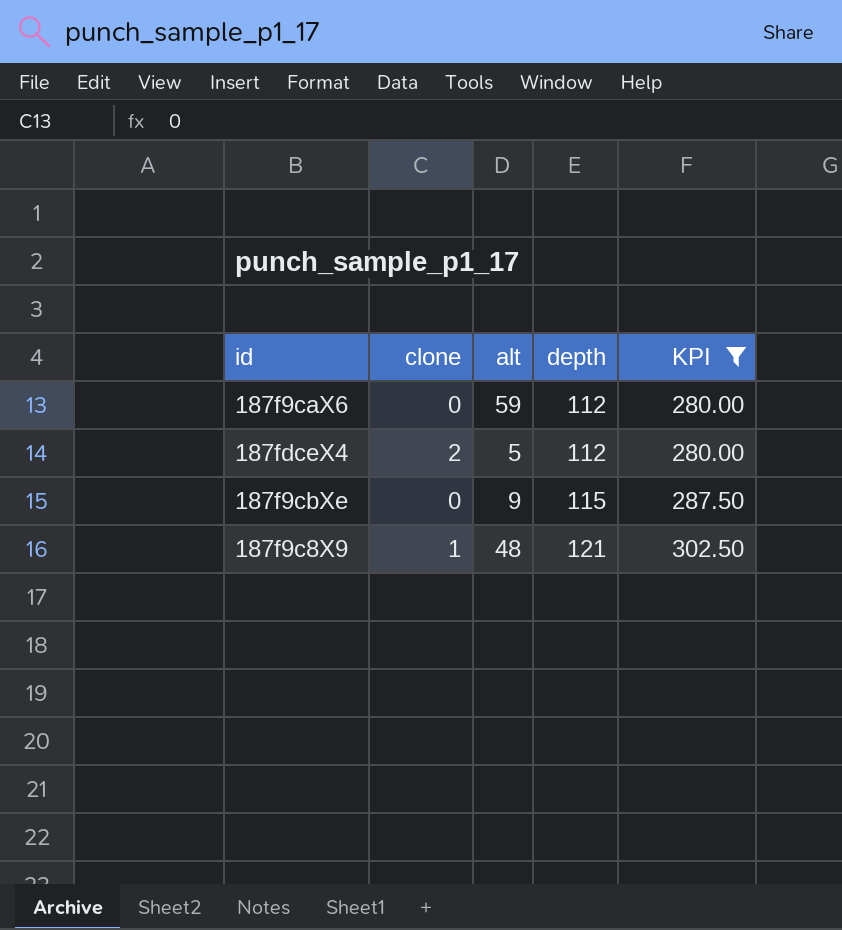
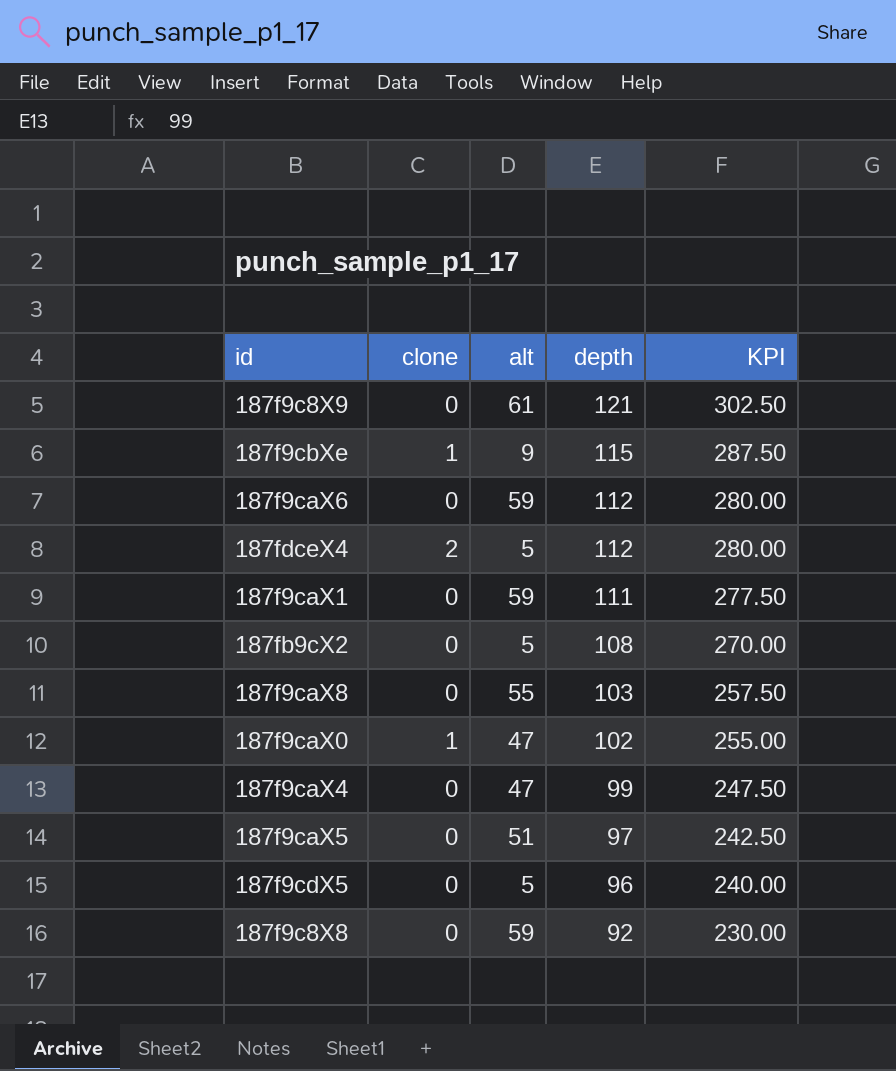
filter: KPI >= 280.00 -> none
row order: depth ascending -> depth descending
187f9c8X9 | clone: 1 -> 0
187f9c8X9 | alt: 48 -> 61
187f9cbXe | clone: 0 -> 1

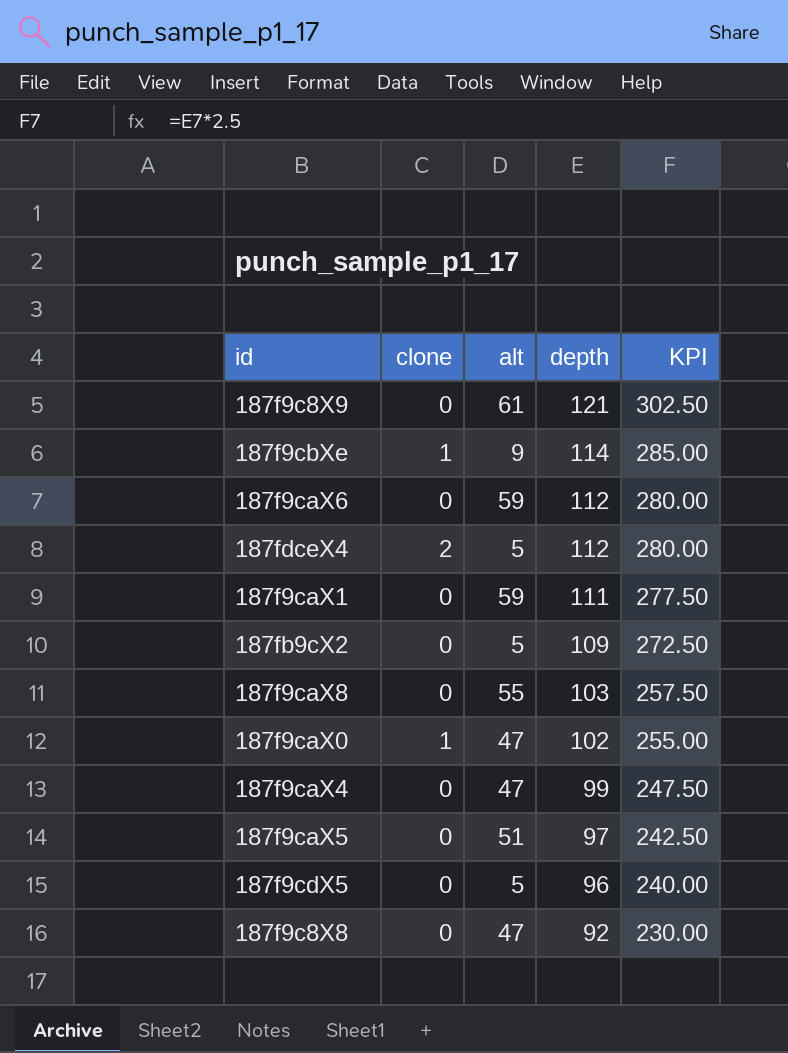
187f9cbXe | depth: 115 -> 114
187f9cbXe | KPI: 287.50 -> 285.00
187fb9cX2 | depth: 108 -> 109
187fb9cX2 | KPI: 270.00 -> 272.50
187f9c8X8 | alt: 59 -> 47

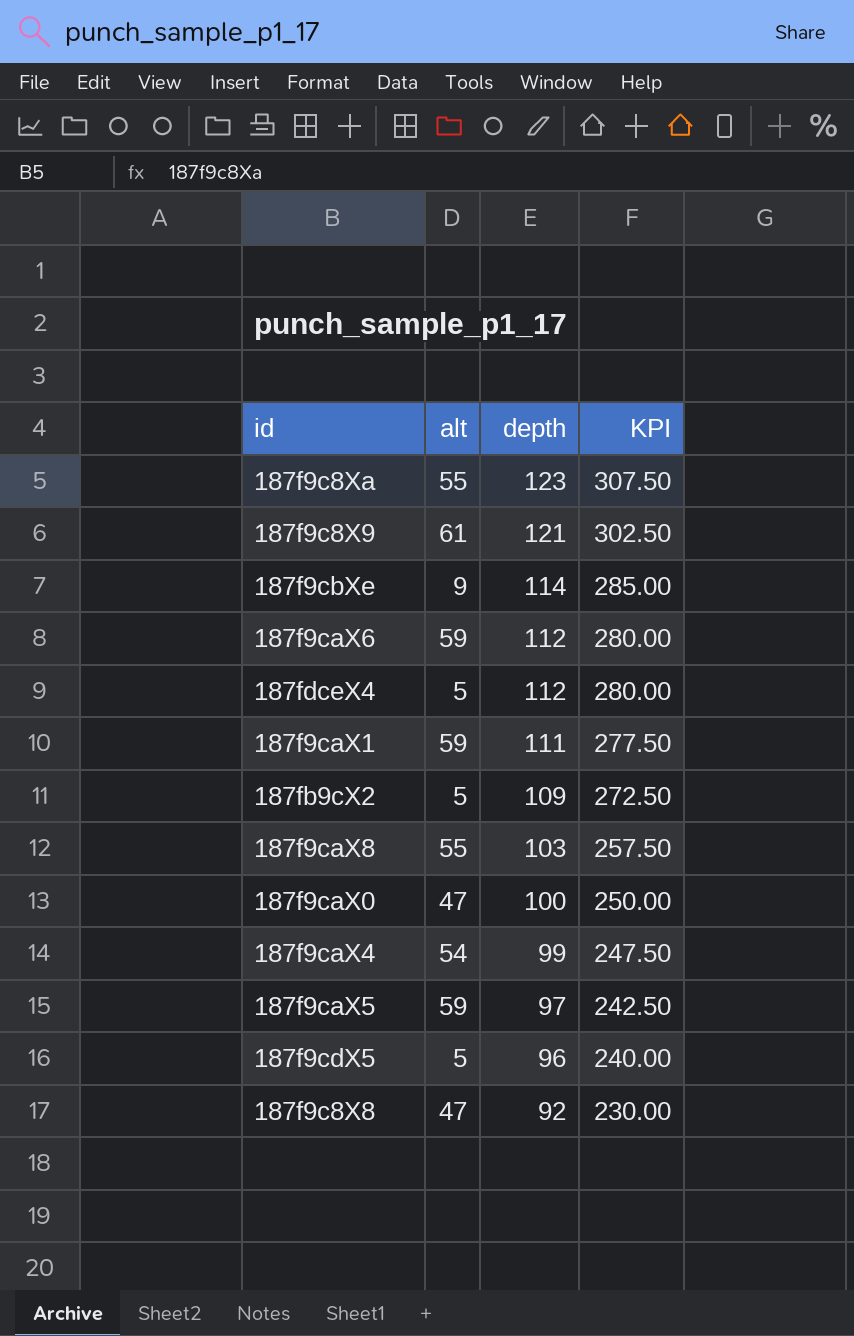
column clone | position: 2 -> none
row 187f9c8Xa: none -> 55 | 123 | 307.50
187f9caX0 | depth: 102 -> 100
187f9caX0 | KPI: 255.00 -> 250.00
187f9caX4 | alt: 47 -> 54
187f9caX5 | alt: 51 -> 59

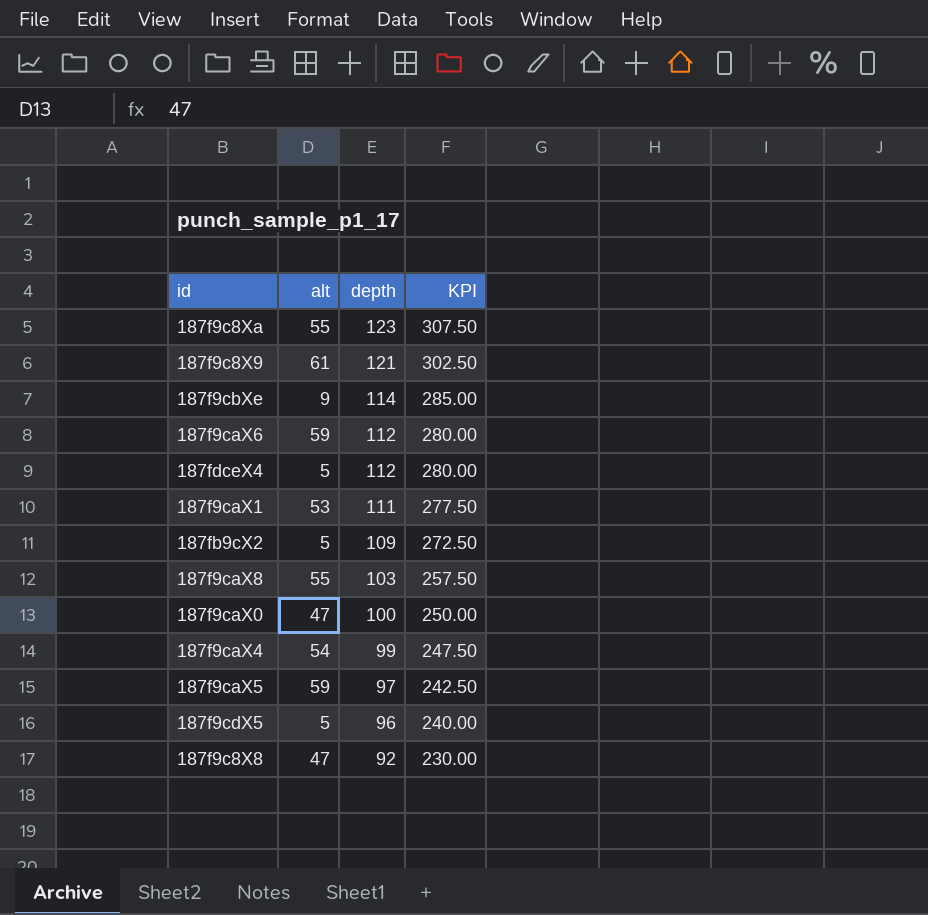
187f9caX1 | alt: 59 -> 53

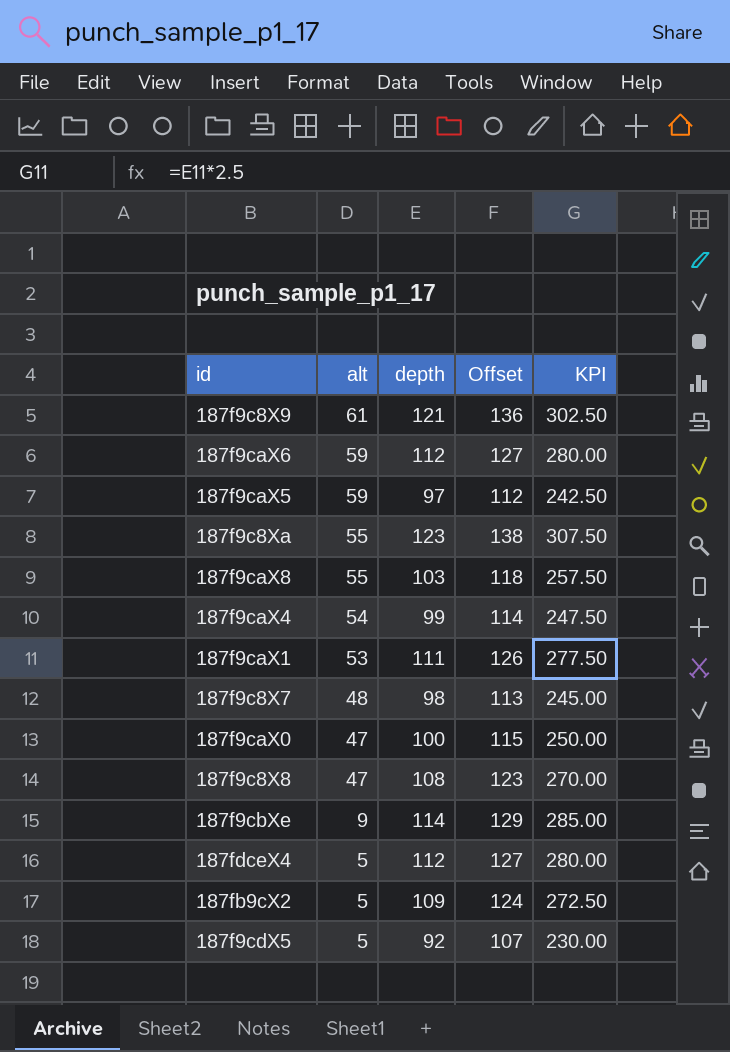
row order: depth descending -> alt descending
column Offset | formula: none -> [depth] + 15
row 187f9c8X7: none -> 48 | 98 | 113 | 245.00
187f9c8X8 | depth: 92 -> 108
187f9c8X8 | KPI: 230.00 -> 270.00
187f9cdX5 | depth: 96 -> 92
187f9cdX5 | KPI: 240.00 -> 230.00

